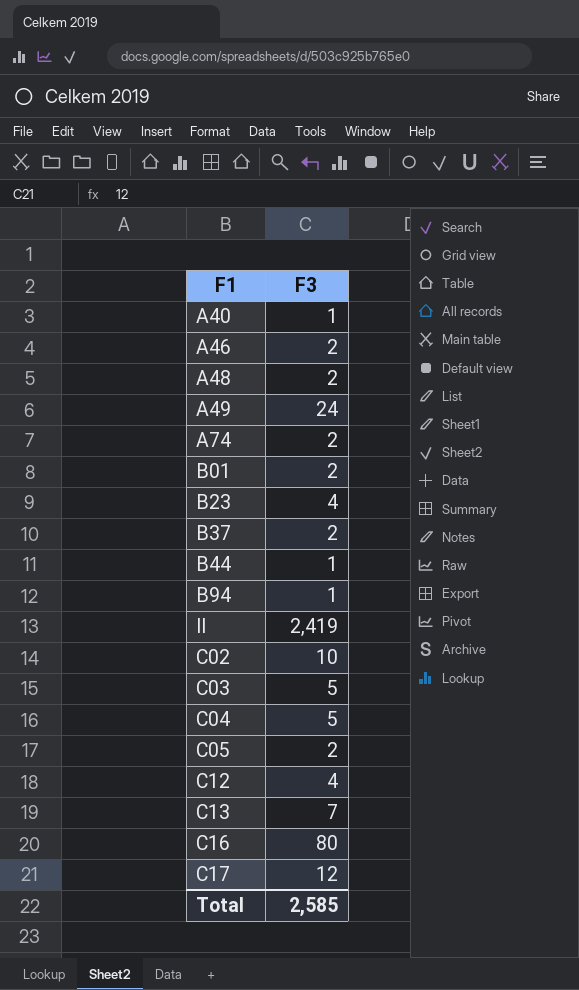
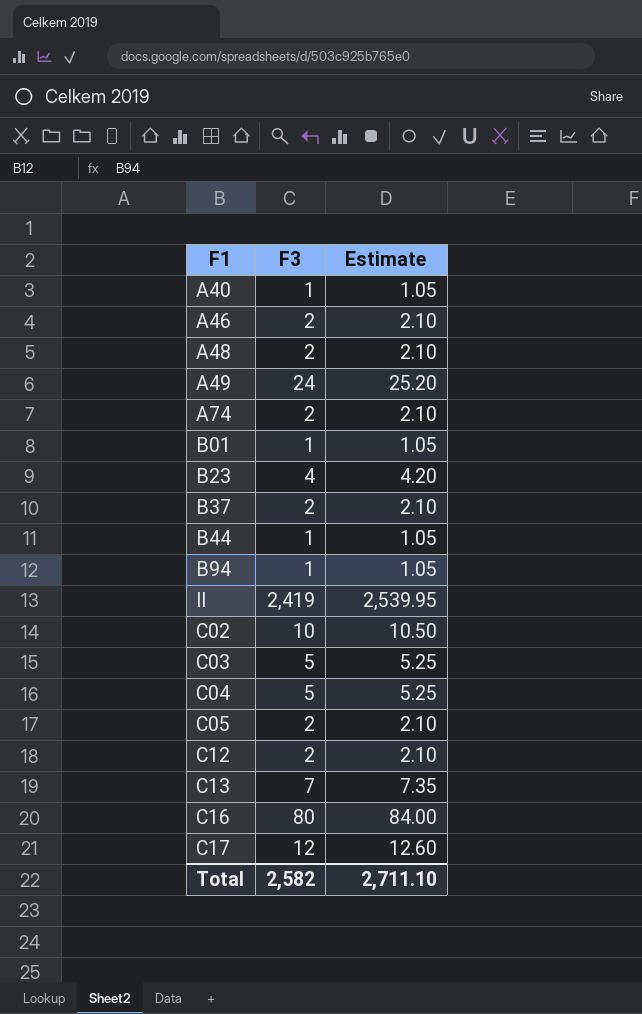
column Estimate | formula: none -> [F3] * 1.05
B01 | F3: 2 -> 1
C12 | F3: 4 -> 2
Total | F3: 2,585 -> 2,582

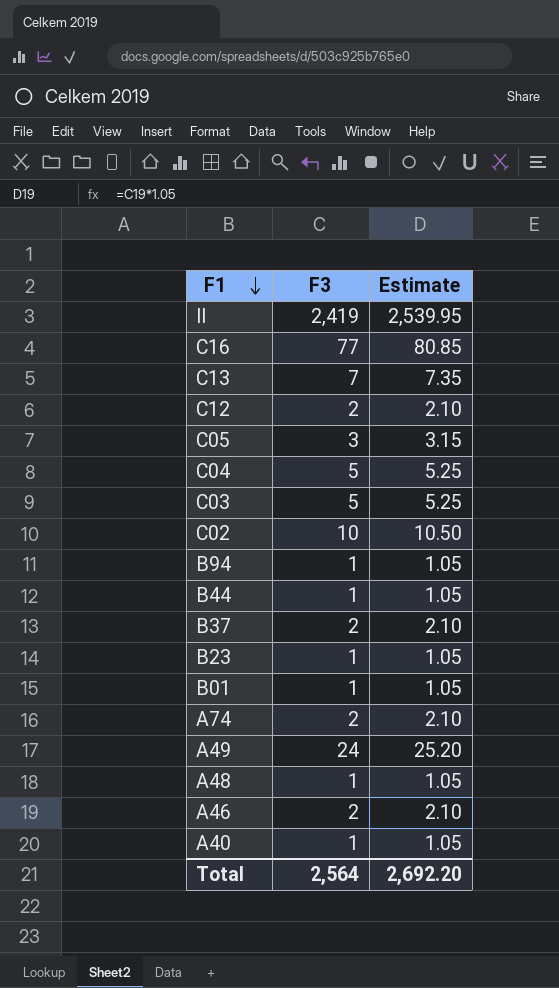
row order: none -> F1 descending
row C17: 12 | 12.60 -> none
C16 | F3: 80 -> 77
C16 | Estimate: 84.00 -> 80.85
C05 | F3: 2 -> 3
C05 | Estimate: 2.10 -> 3.15
B23 | F3: 4 -> 1
B23 | Estimate: 4.20 -> 1.05
A48 | F3: 2 -> 1
A48 | Estimate: 2.10 -> 1.05
Total | F3: 2,582 -> 2,564
Total | Estimate: 2,711.10 -> 2,692.20

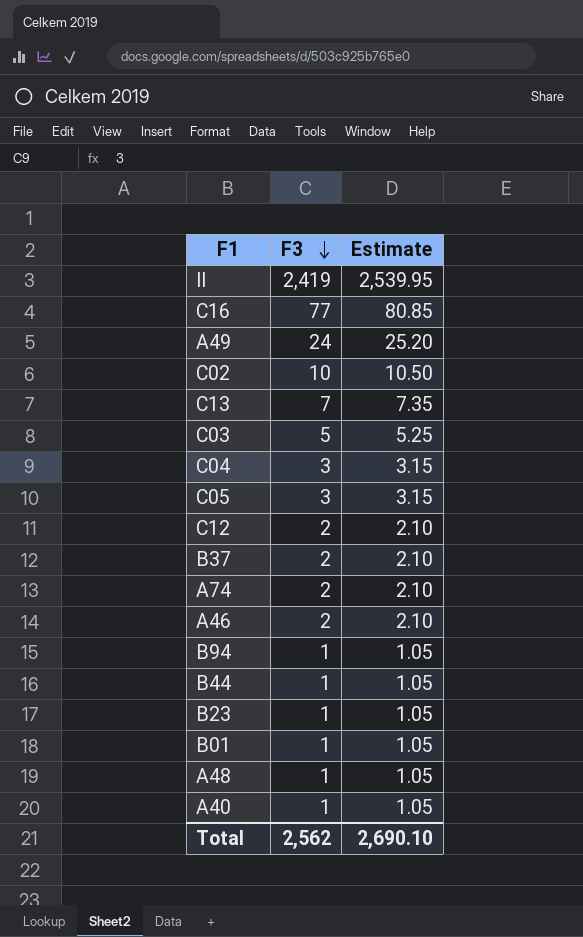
row order: F1 descending -> F3 descending
C04 | F3: 5 -> 3
C04 | Estimate: 5.25 -> 3.15
Total | F3: 2,564 -> 2,562
Total | Estimate: 2,692.20 -> 2,690.10

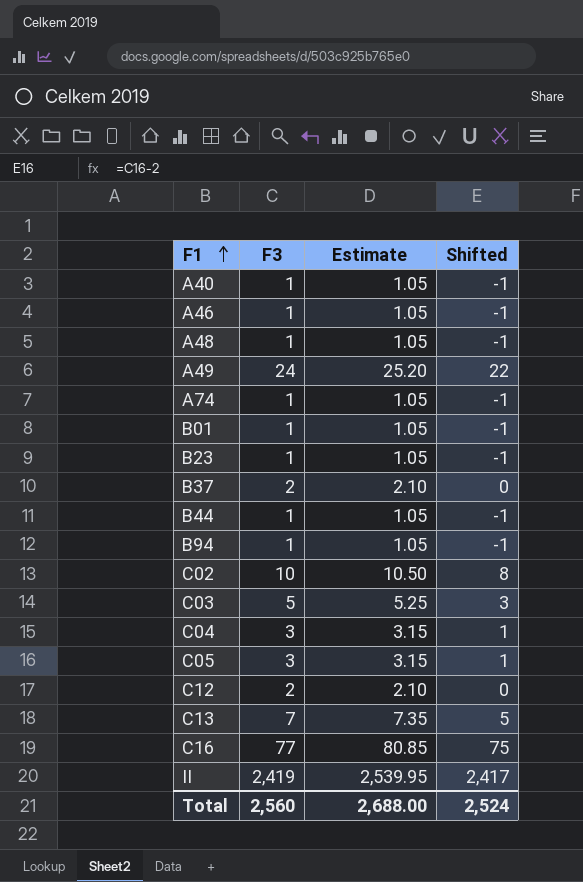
row order: F3 descending -> F1 ascending
column Shifted | formula: none -> [F3] - 2
A46 | F3: 2 -> 1
A46 | Estimate: 2.10 -> 1.05
A74 | F3: 2 -> 1
A74 | Estimate: 2.10 -> 1.05
Total | F3: 2,562 -> 2,560
Total | Estimate: 2,690.10 -> 2,688.00

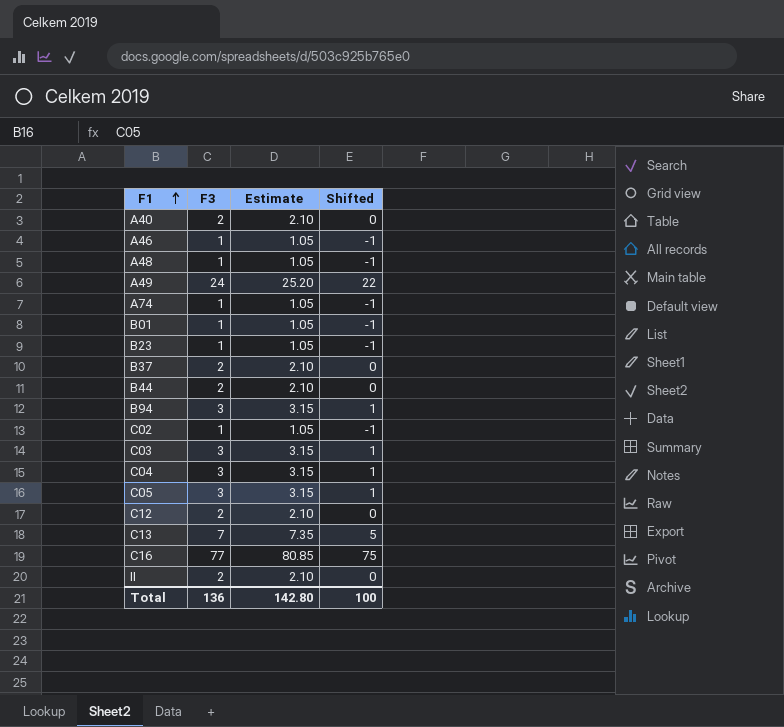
A40 | F3: 1 -> 2
A40 | Estimate: 1.05 -> 2.10
A40 | Shifted: -1 -> 0
B44 | F3: 1 -> 2
B44 | Estimate: 1.05 -> 2.10
B44 | Shifted: -1 -> 0
B94 | F3: 1 -> 3
B94 | Estimate: 1.05 -> 3.15
B94 | Shifted: -1 -> 1
C02 | F3: 10 -> 1
C02 | Estimate: 10.50 -> 1.05
C02 | Shifted: 8 -> -1
C03 | F3: 5 -> 3
C03 | Estimate: 5.25 -> 3.15
C03 | Shifted: 3 -> 1
II | F3: 2,419 -> 2
II | Estimate: 2,539.95 -> 2.10
II | Shifted: 2,417 -> 0
Total | F3: 2,560 -> 136
Total | Estimate: 2,688.00 -> 142.80
Total | Shifted: 2,524 -> 100

